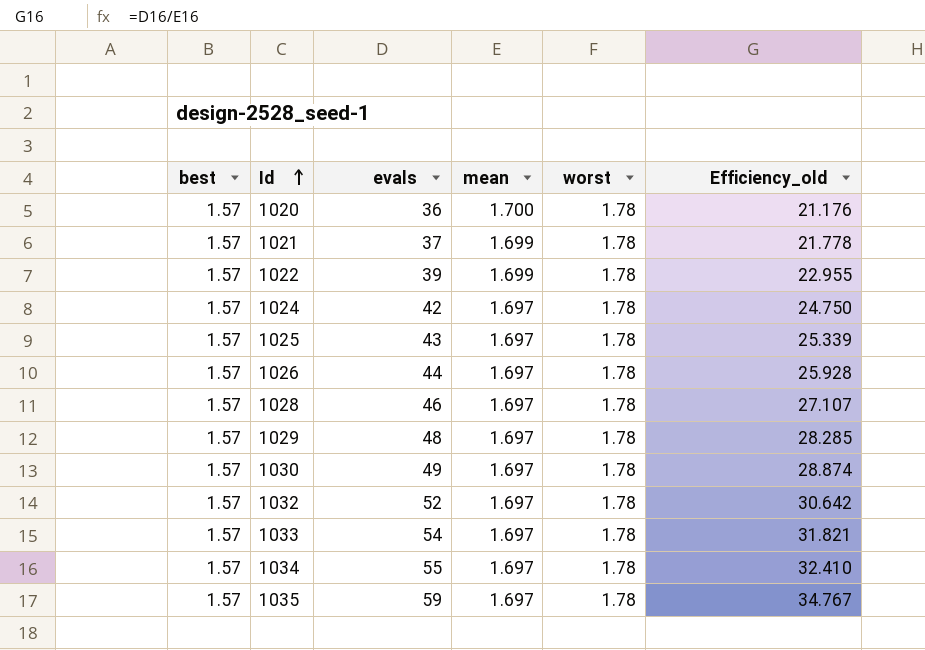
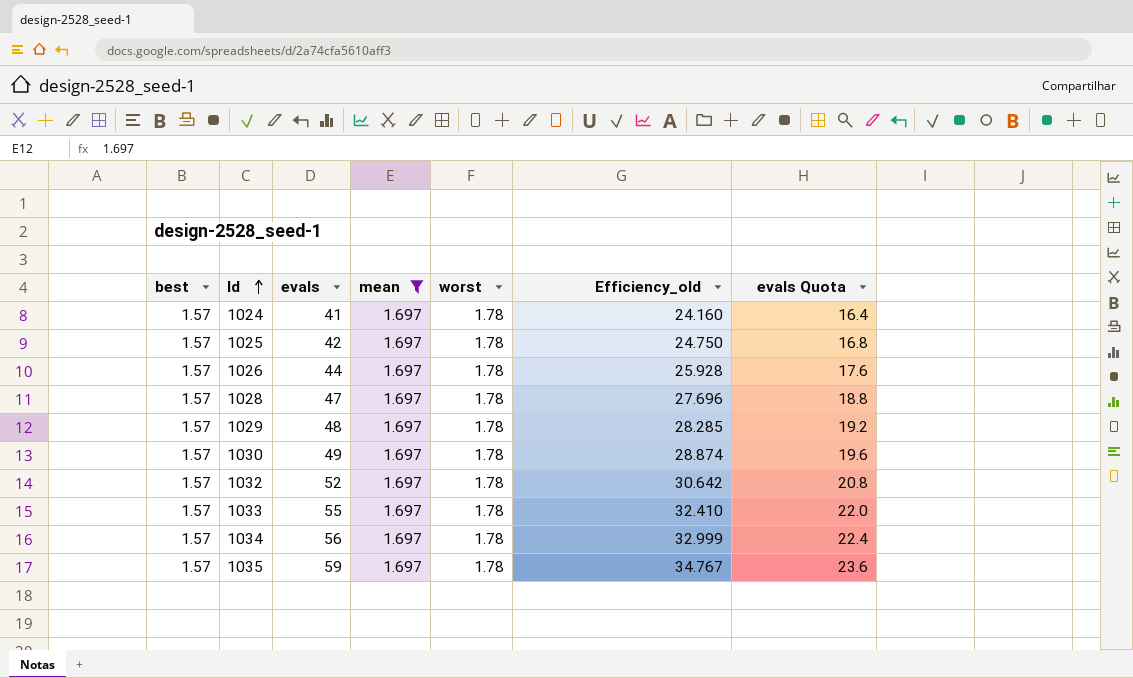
filter: none -> mean = 1.697
column evals Quota | formula: none -> [evals] * 0.4
1024 | evals: 42 -> 41
1024 | Efficiency_old: 24.750 -> 24.160
1025 | evals: 43 -> 42
1025 | Efficiency_old: 25.339 -> 24.750
1028 | evals: 46 -> 47
1028 | Efficiency_old: 27.107 -> 27.696
1033 | evals: 54 -> 55
1033 | Efficiency_old: 31.821 -> 32.410
1034 | evals: 55 -> 56
1034 | Efficiency_old: 32.410 -> 32.999

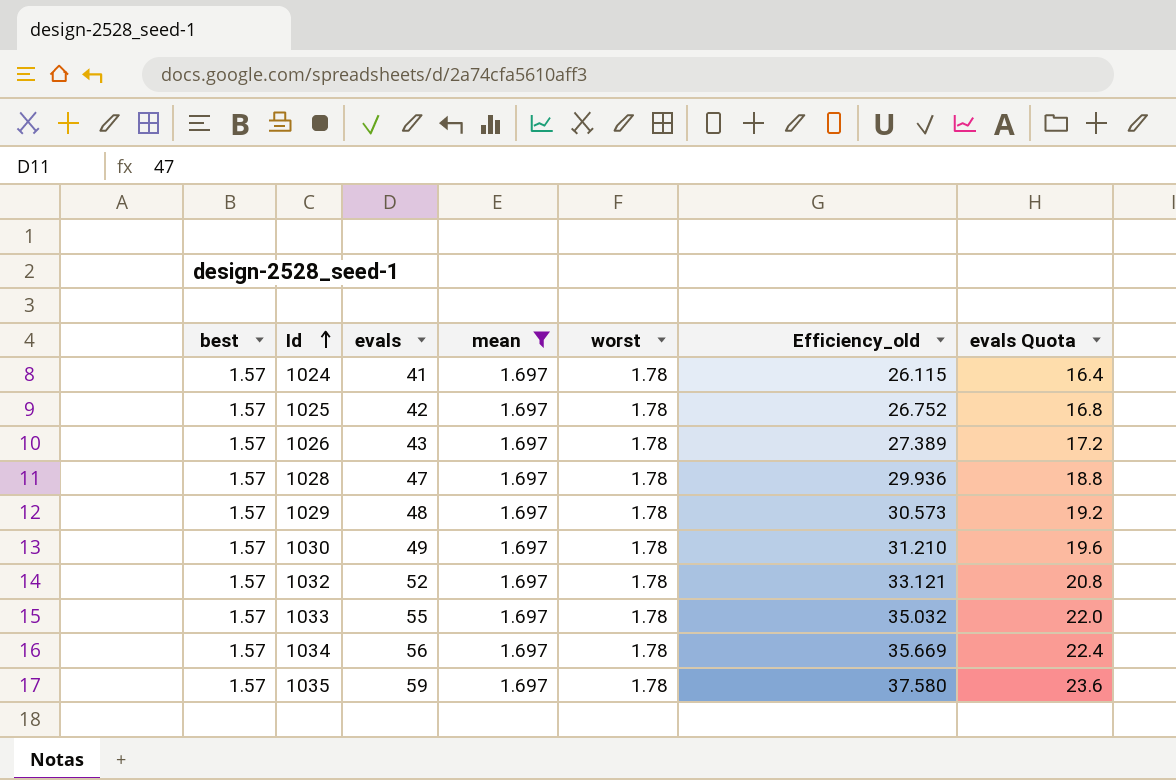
column Efficiency_old | formula: [evals] / [mean] -> [evals] / [best]
1026 | evals: 44 -> 43
1026 | evals Quota: 17.6 -> 17.2

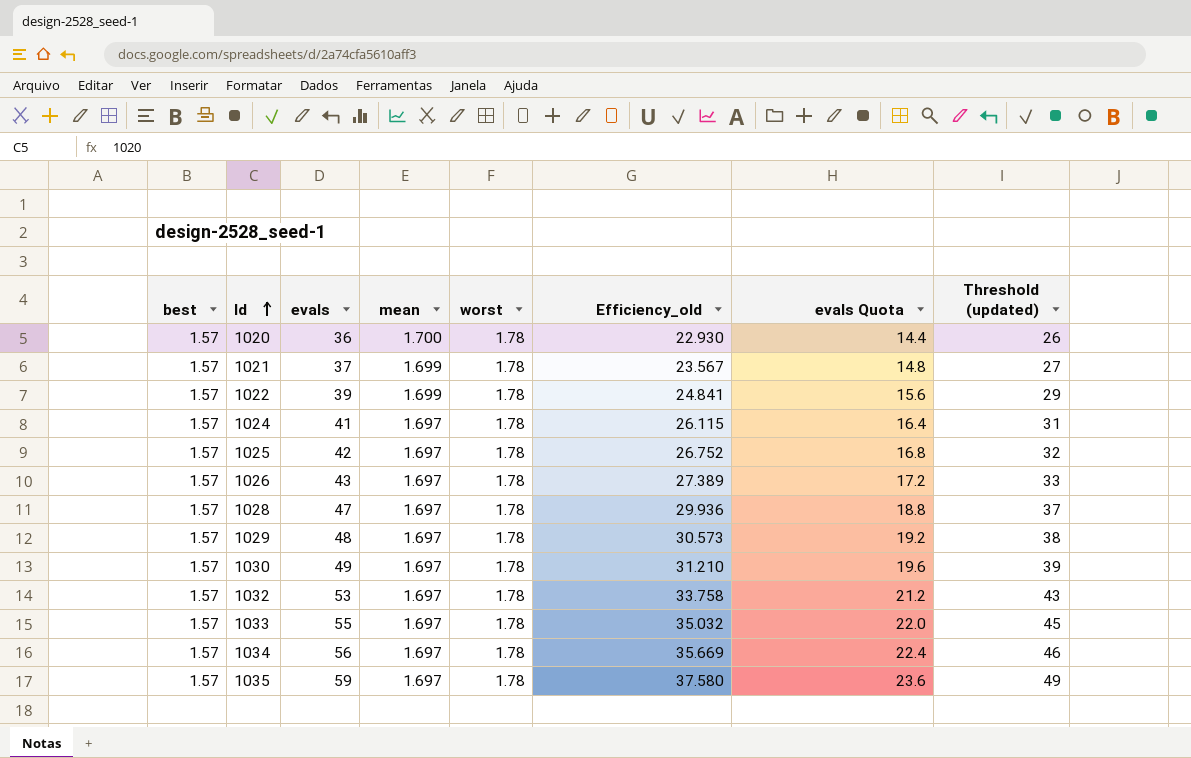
filter: mean = 1.697 -> none
column Threshold (updated) | formula: none -> [evals] - 10
1032 | evals: 52 -> 53
1032 | Efficiency_old: 33.121 -> 33.758
1032 | evals Quota: 20.8 -> 21.2

